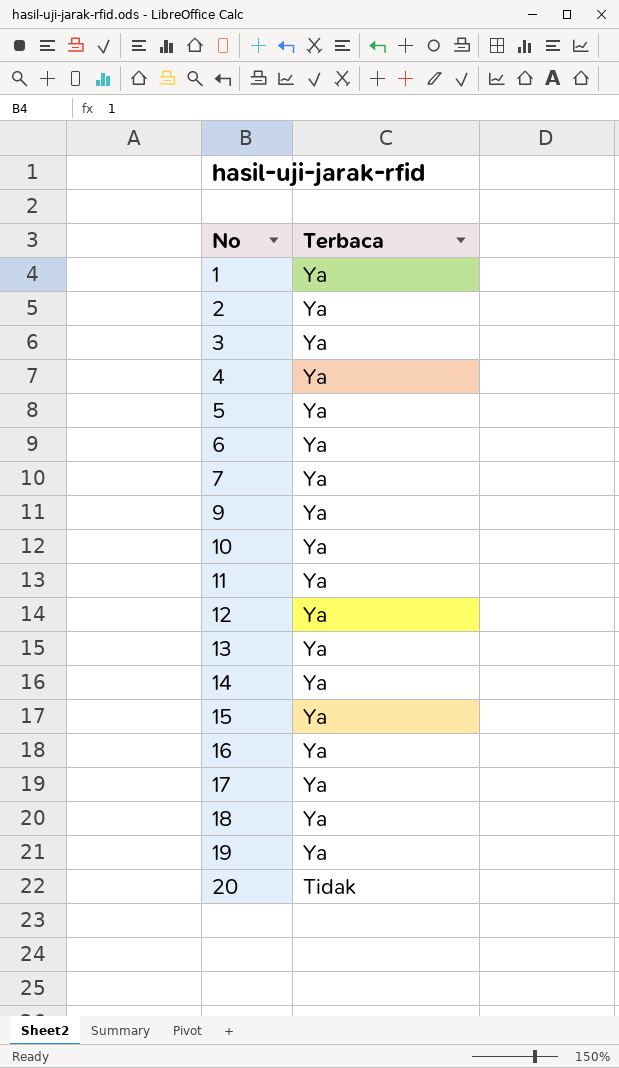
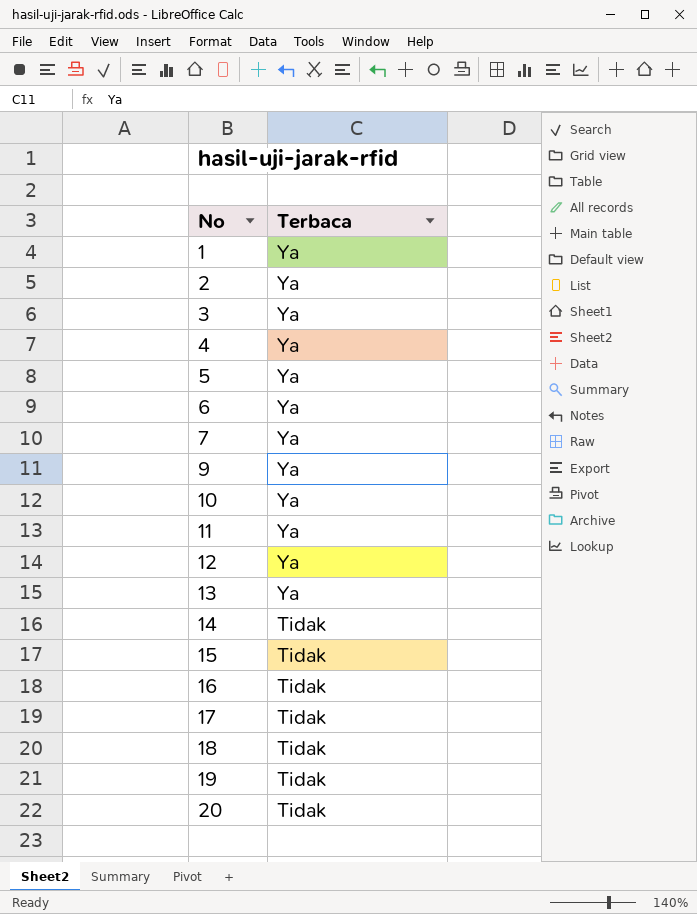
14 | Terbaca: Ya -> Tidak
15 | Terbaca: Ya -> Tidak
16 | Terbaca: Ya -> Tidak
17 | Terbaca: Ya -> Tidak
18 | Terbaca: Ya -> Tidak
19 | Terbaca: Ya -> Tidak

